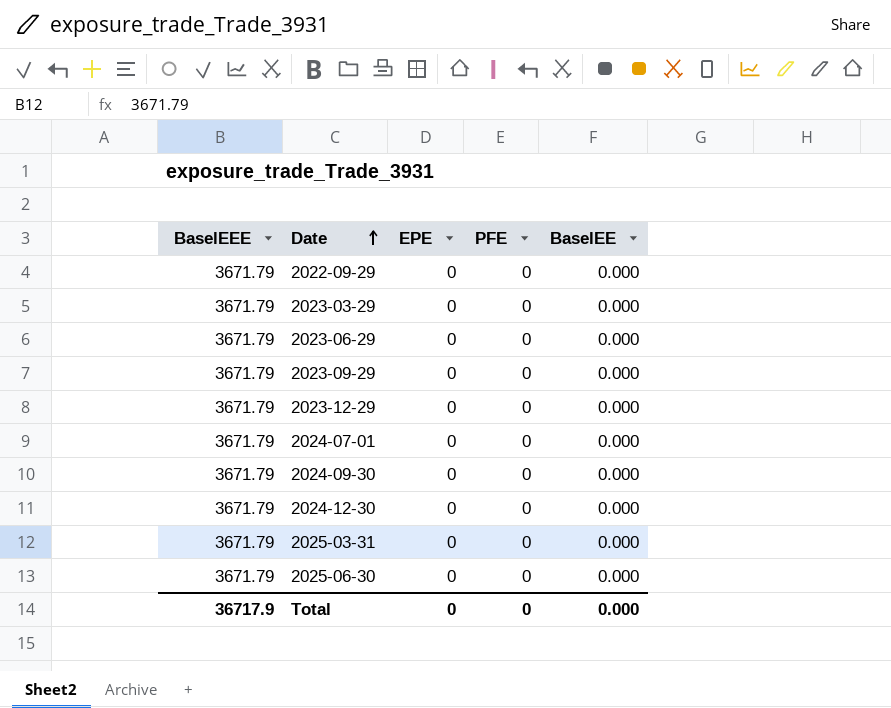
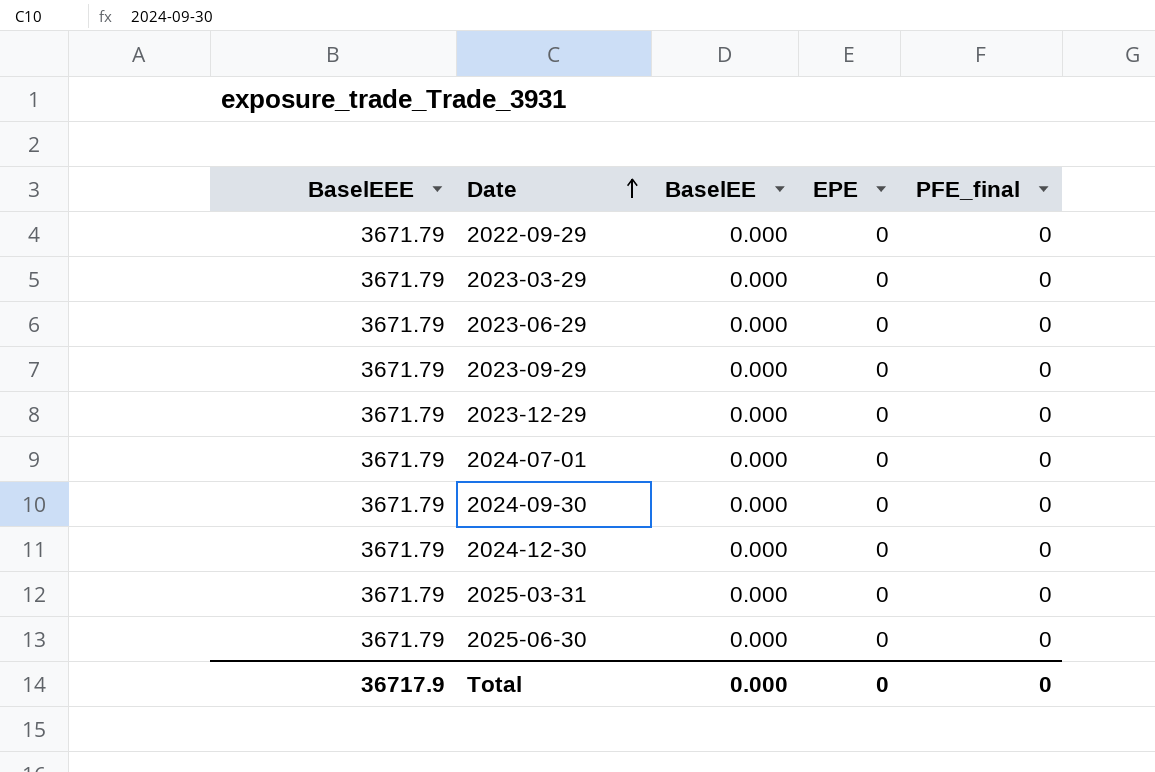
column BaselEE | position: 5 -> 3
column name: PFE -> PFE_final

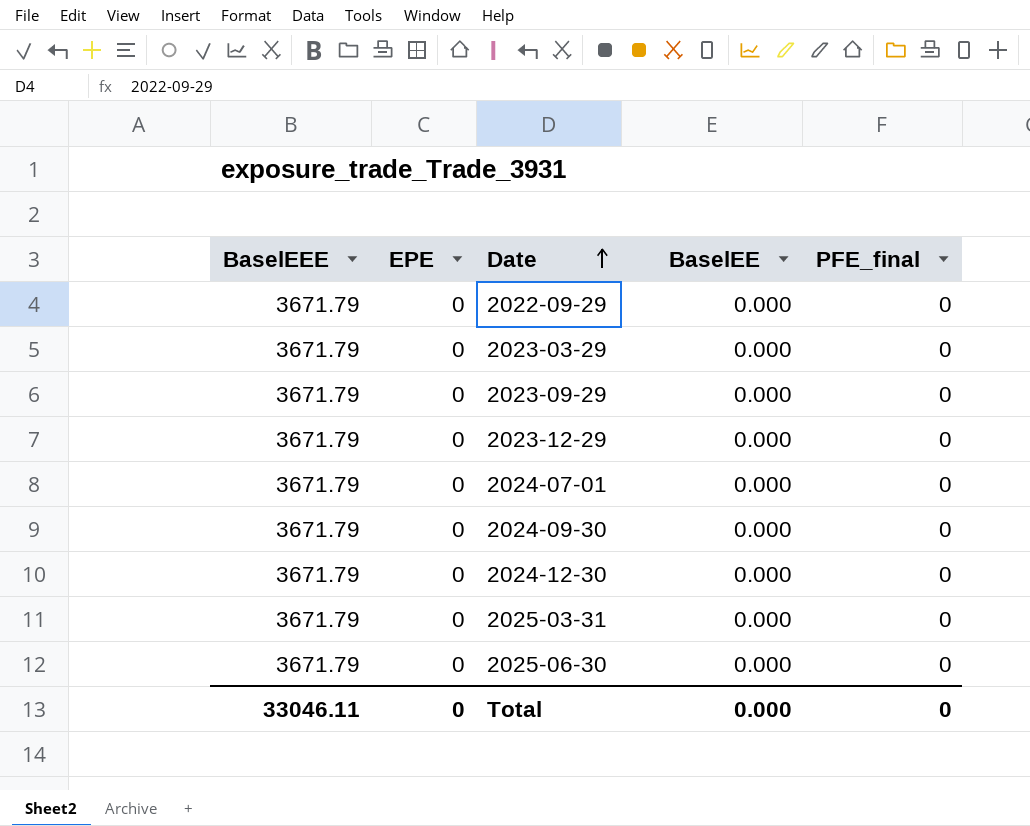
column EPE | position: 4 -> 2
row 2023-06-29: 3671.79 | 0.000 | 0 | 0 -> none
Total | BaselEEE: 36717.9 -> 33046.11

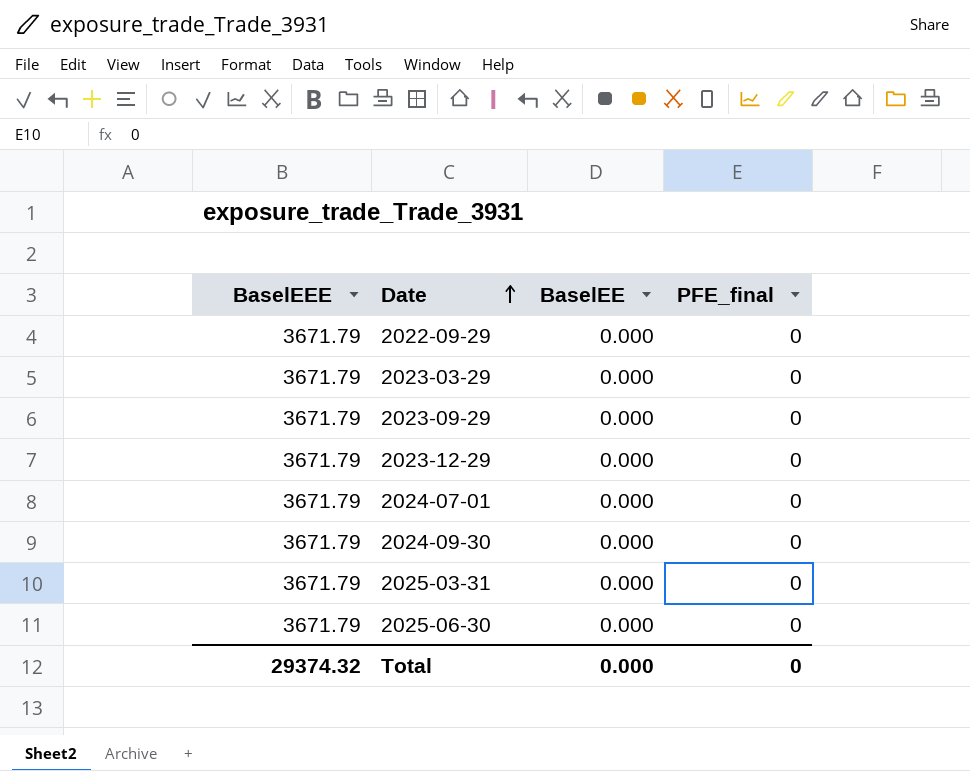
column EPE | position: 2 -> none
row 2024-12-30: 3671.79 | 0 | 0.000 | 0 -> none
Total | BaselEEE: 33046.11 -> 29374.32

